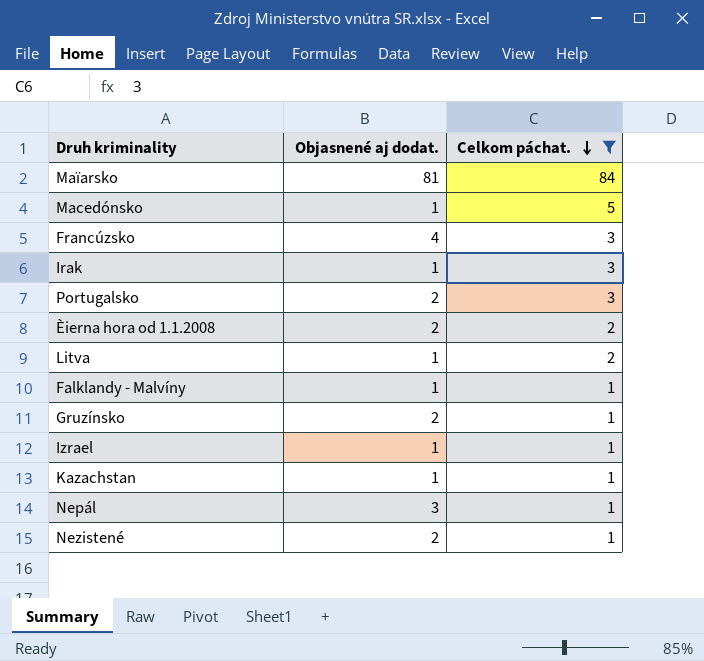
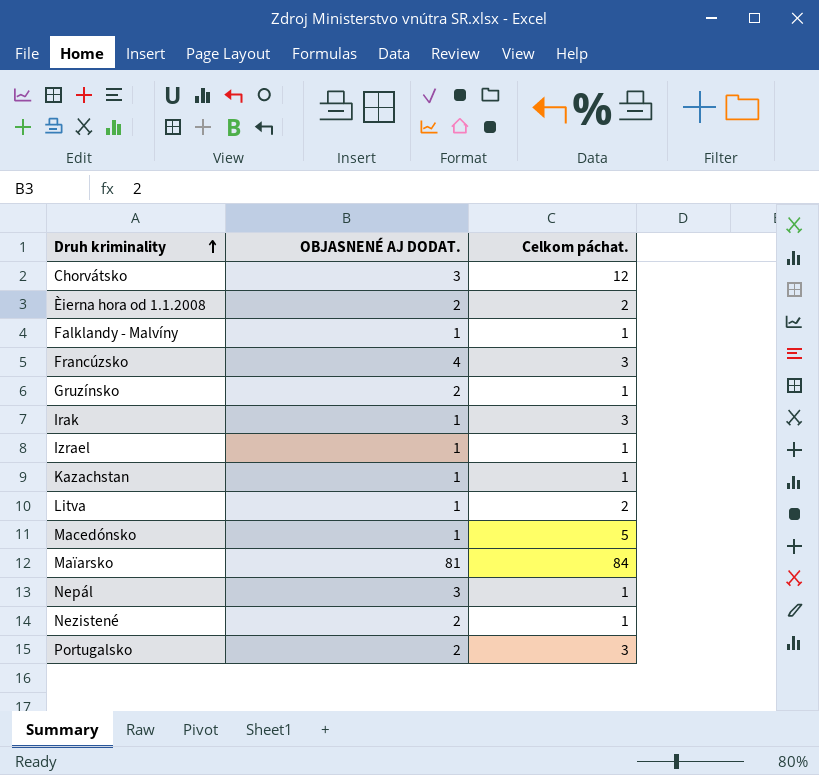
filter: Celkom páchat. != 12 -> none
row order: Celkom páchat. descending -> Druh kriminality ascending
column name: Objasnené aj dodat. -> OBJASNENÉ AJ DODAT.

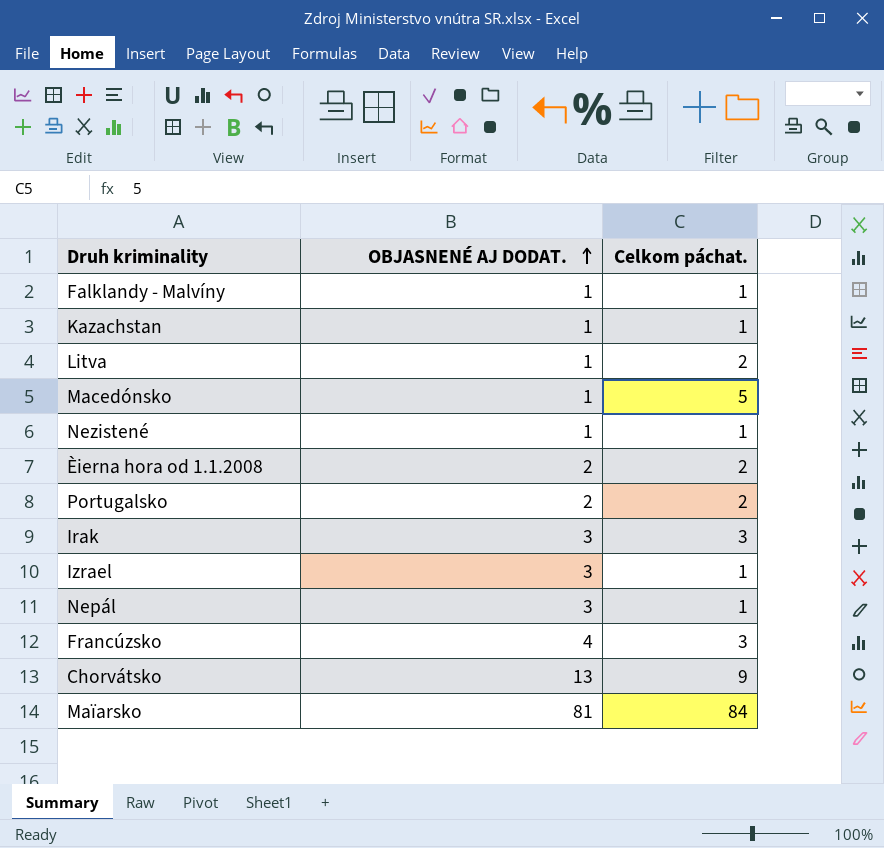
row order: Druh kriminality ascending -> OBJASNENÉ AJ DODAT. ascending
row Gruzínsko: 2 | 1 -> none
Nezistené | OBJASNENÉ AJ DODAT.: 2 -> 1
Portugalsko | Celkom páchat.: 3 -> 2
Irak | OBJASNENÉ AJ DODAT.: 1 -> 3
Izrael | OBJASNENÉ AJ DODAT.: 1 -> 3
Chorvátsko | OBJASNENÉ AJ DODAT.: 3 -> 13
Chorvátsko | Celkom páchat.: 12 -> 9

